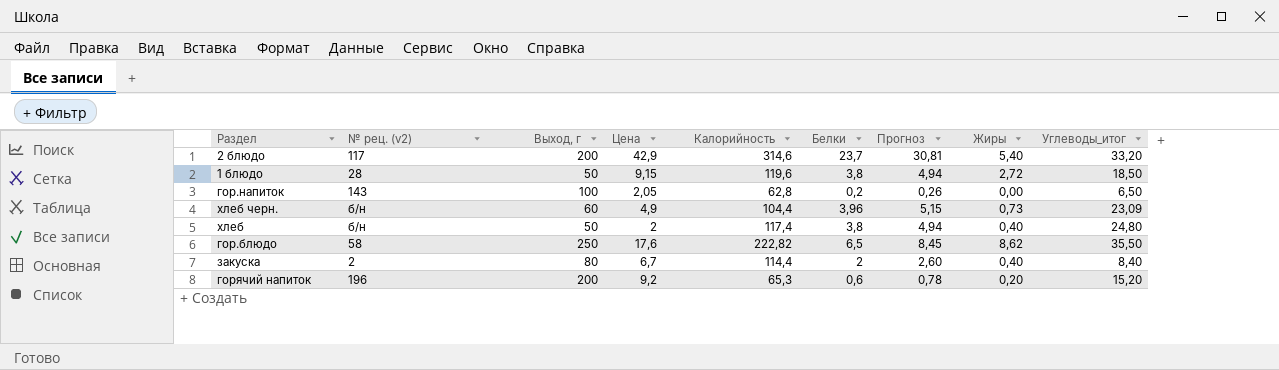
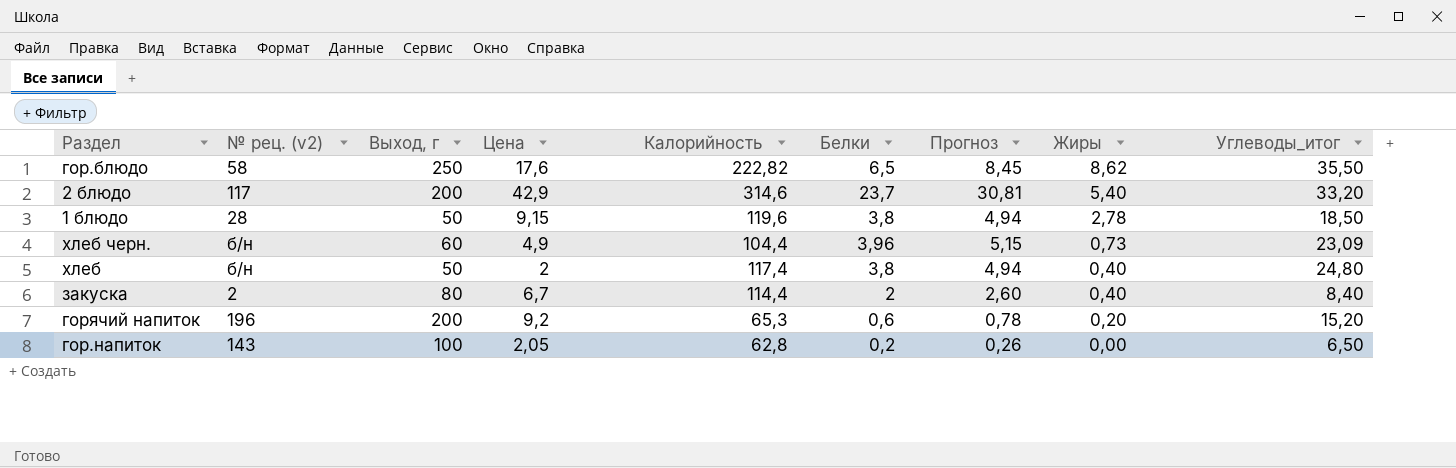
row order: none -> Жиры descending
1 блюдо | Жиры: 2,72 -> 2,78

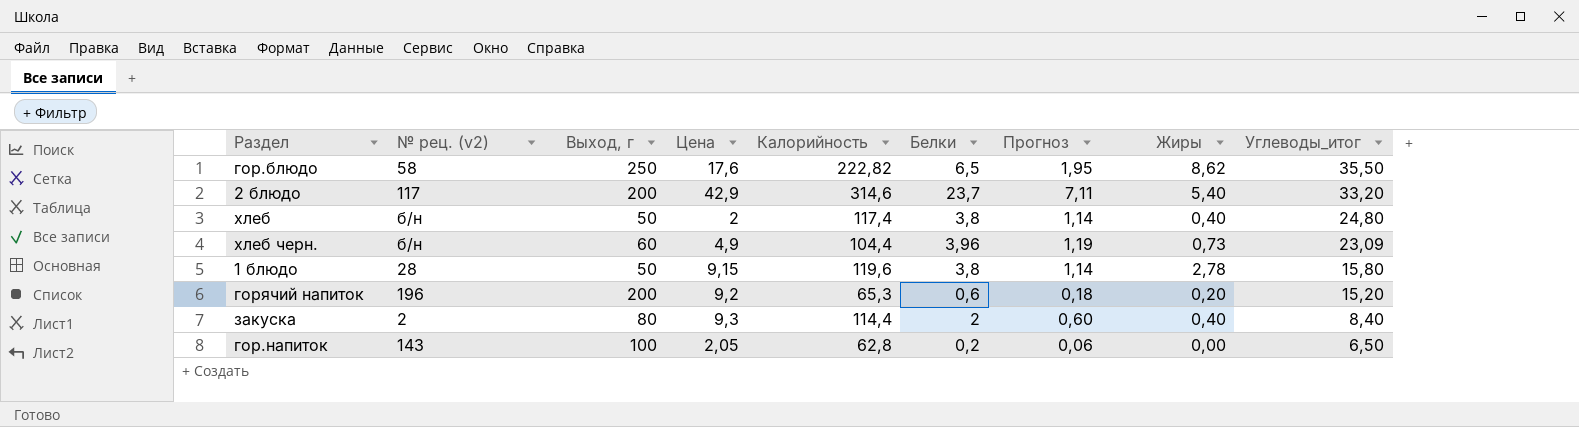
row order: Жиры descending -> Углеводы_итог descending
column Прогноз | formula: [Белки] * 1,3 -> [Белки] * 0,3
1 блюдо | Углеводы_итог: 18,50 -> 15,80
закуска | Цена: 6,7 -> 9,3

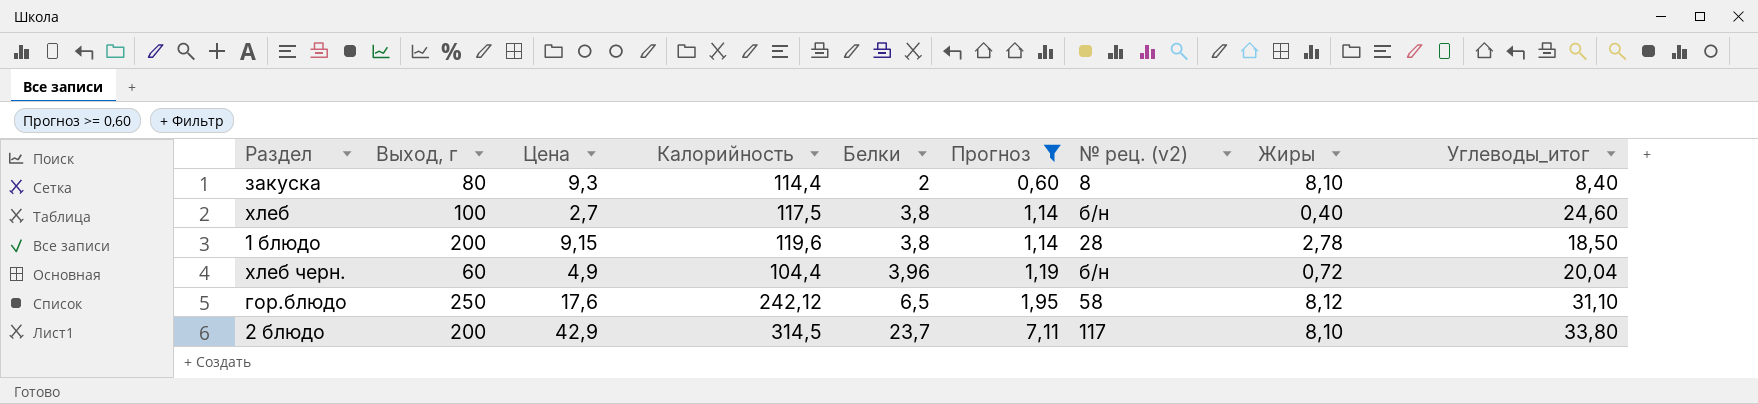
filter: none -> Прогноз >= 0,60
row order: Углеводы_итог descending -> Белки ascending
column № рец. (v2) | position: 2 -> 7
закуска | № рец. (v2): 2 -> 8
закуска | Жиры: 0,40 -> 8,10
хлеб | Выход, г: 50 -> 100
хлеб | Цена: 2 -> 2,7
хлеб | Калорийность: 117,4 -> 117,5
хлеб | Углеводы_итог: 24,80 -> 24,60
1 блюдо | Выход, г: 50 -> 200
1 блюдо | Углеводы_итог: 15,80 -> 18,50
хлеб черн. | Жиры: 0,73 -> 0,72
хлеб черн. | Углеводы_итог: 23,09 -> 20,04
гор.блюдо | Калорийность: 222,82 -> 242,12
гор.блюдо | Жиры: 8,62 -> 8,12
гор.блюдо | Углеводы_итог: 35,50 -> 31,10
2 блюдо | Калорийность: 314,6 -> 314,5
2 блюдо | Жиры: 5,40 -> 8,10
2 блюдо | Углеводы_итог: 33,20 -> 33,80

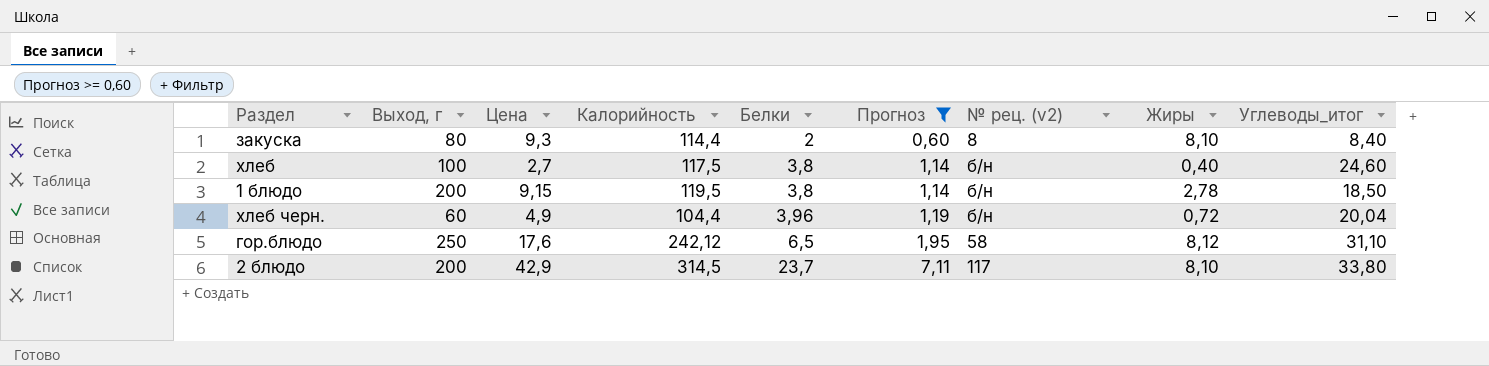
1 блюдо | Калорийность: 119,6 -> 119,5
1 блюдо | № рец. (v2): 28 -> б/н

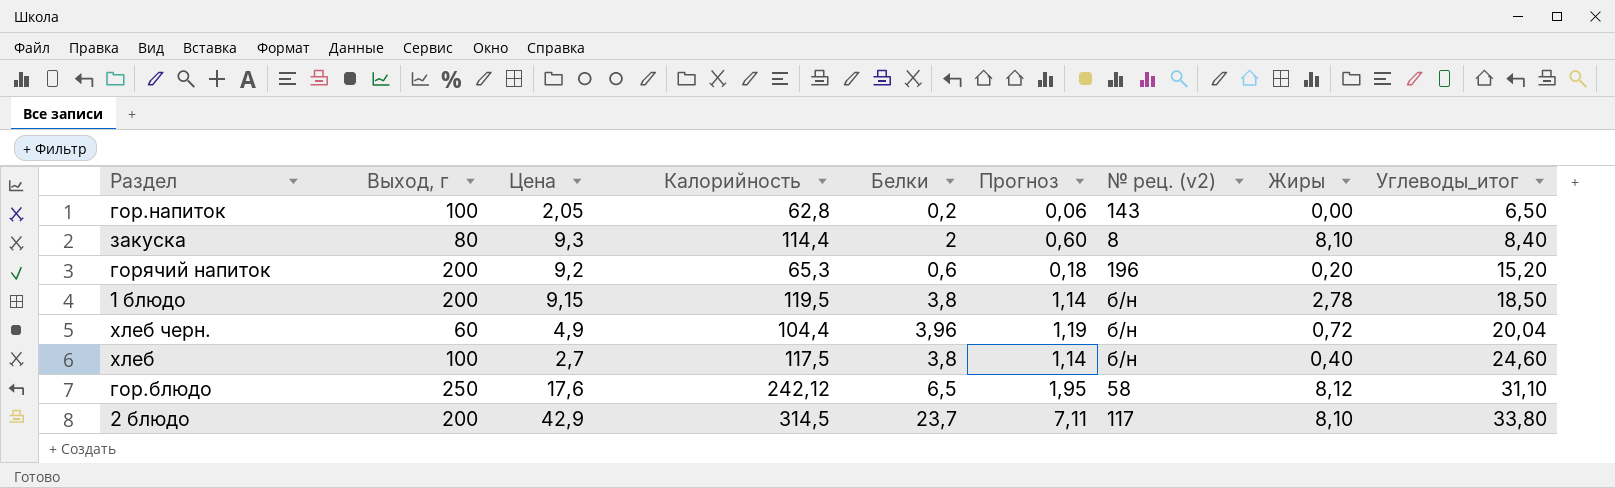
filter: Прогноз >= 0,60 -> none
row order: Белки ascending -> Углеводы_итог ascending

